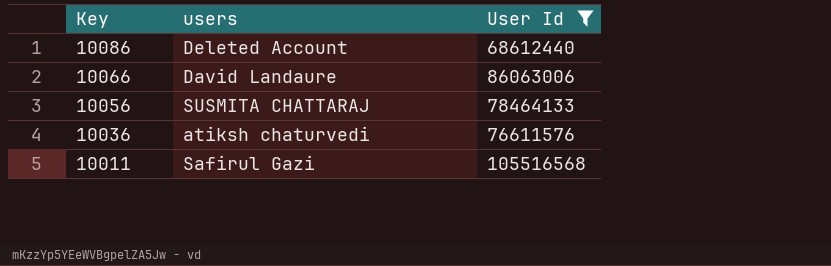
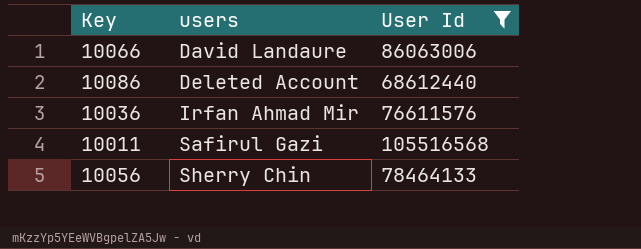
row order: Key descending -> users ascending
10036 | users: atiksh chaturvedi -> Irfan Ahmad Mir
10056 | users: SUSMITA CHATTARAJ -> Sherry Chin

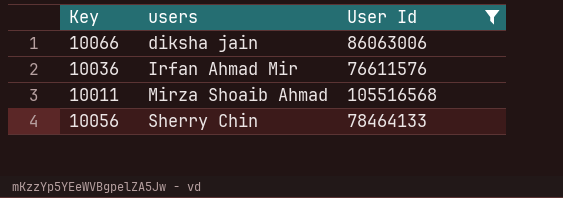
row 10086: Deleted Account | 68612440 -> none
10066 | users: David Landaure -> diksha jain
10011 | users: Safirul Gazi -> Mirza Shoaib Ahmad

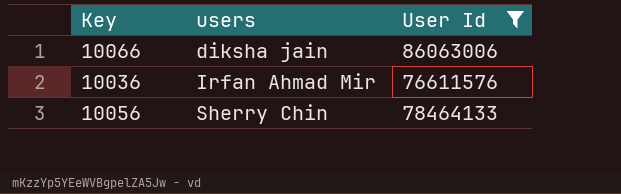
row 10011: Mirza Shoaib Ahmad | 105516568 -> none

